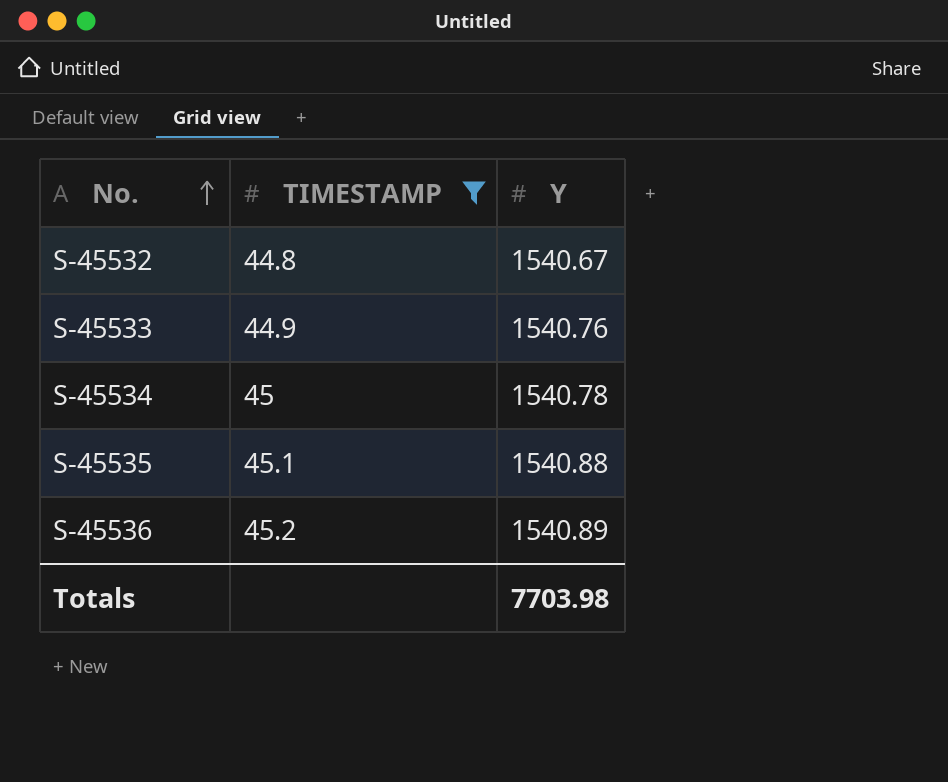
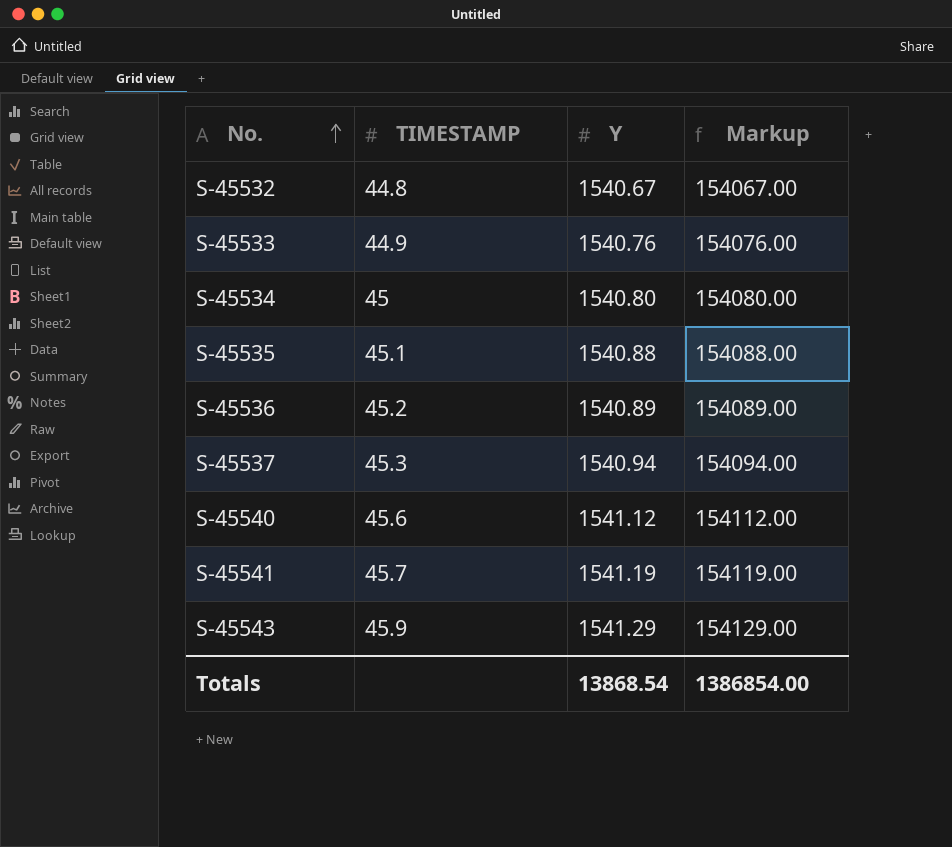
filter: TIMESTAMP <= 45.2 -> none
column Markup | formula: none -> [Y] * 100
S-45534 | Y: 1540.78 -> 1540.80
Totals | Y: 7703.98 -> 13868.54

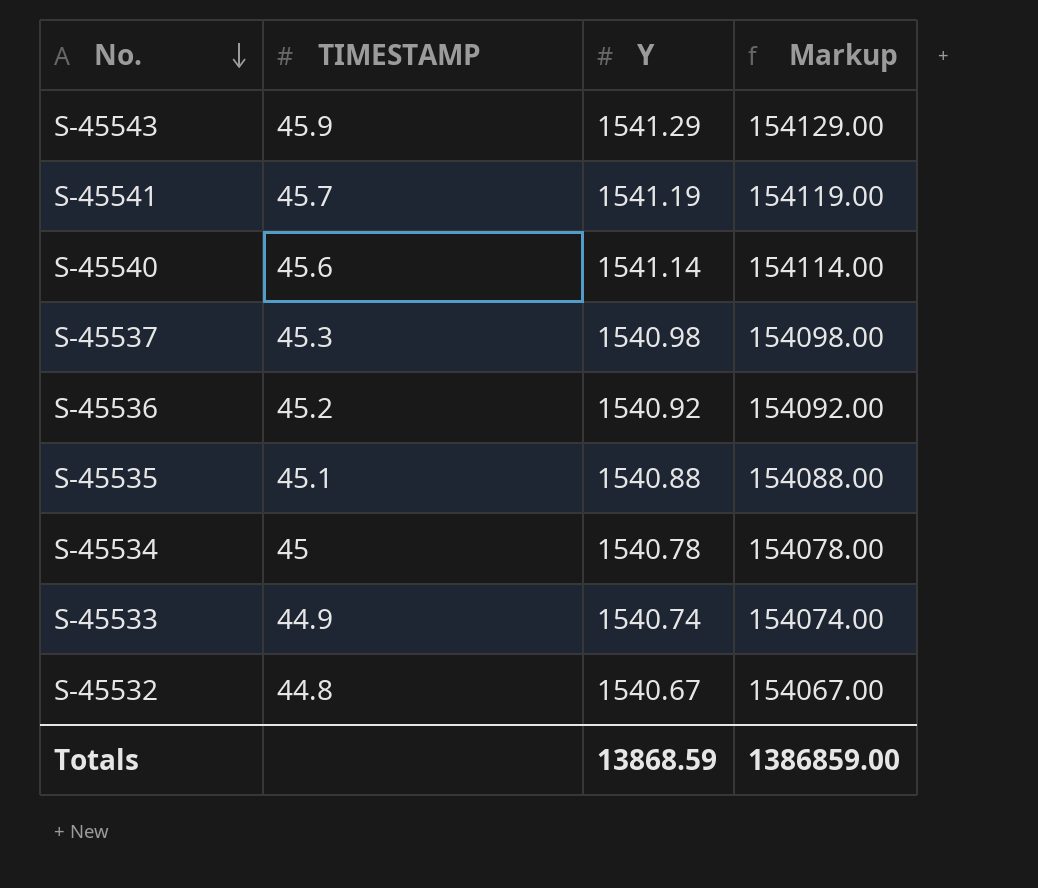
row order: No. ascending -> No. descending
S-45540 | Y: 1541.12 -> 1541.14
S-45540 | Markup: 154112.00 -> 154114.00
S-45537 | Y: 1540.94 -> 1540.98
S-45537 | Markup: 154094.00 -> 154098.00
S-45536 | Y: 1540.89 -> 1540.92
S-45536 | Markup: 154089.00 -> 154092.00
S-45534 | Y: 1540.80 -> 1540.78
S-45534 | Markup: 154080.00 -> 154078.00
S-45533 | Y: 1540.76 -> 1540.74
S-45533 | Markup: 154076.00 -> 154074.00
Totals | Y: 13868.54 -> 13868.59
Totals | Markup: 1386854.00 -> 1386859.00

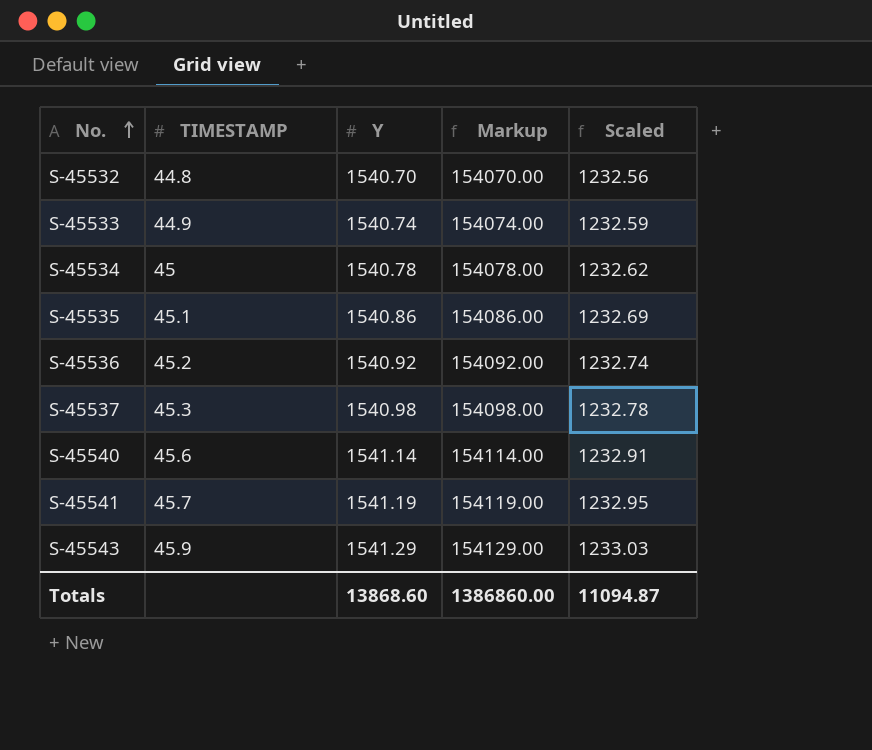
row order: No. descending -> No. ascending
column Scaled | formula: none -> [Y] * 0.8
S-45532 | Y: 1540.67 -> 1540.70
S-45532 | Markup: 154067.00 -> 154070.00
S-45535 | Y: 1540.88 -> 1540.86
S-45535 | Markup: 154088.00 -> 154086.00
Totals | Y: 13868.59 -> 13868.60
Totals | Markup: 1386859.00 -> 1386860.00

